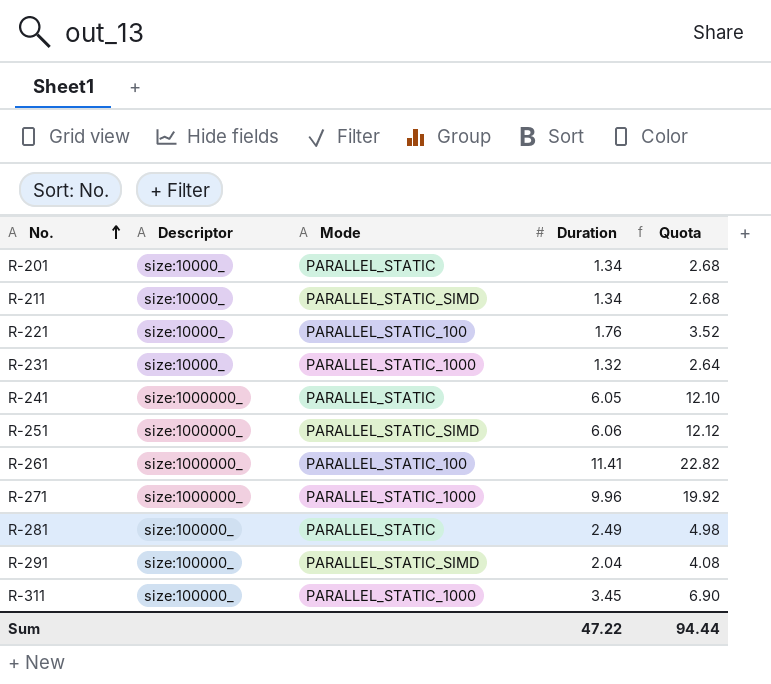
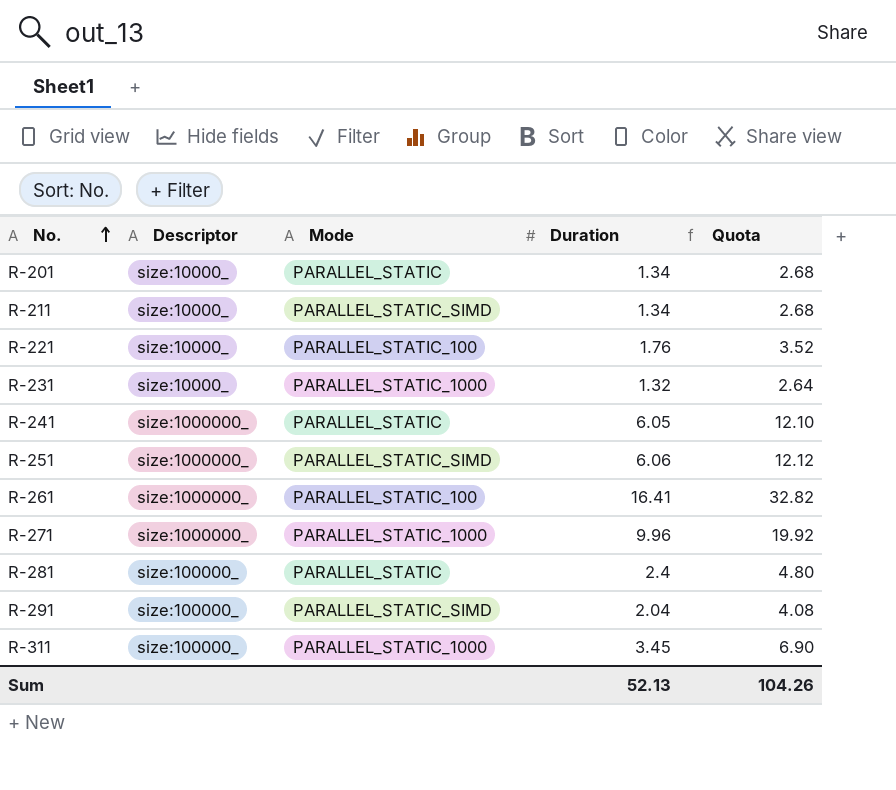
R-261 | Duration: 11.41 -> 16.41
R-261 | Quota: 22.82 -> 32.82
R-281 | Duration: 2.49 -> 2.4
R-281 | Quota: 4.98 -> 4.80
Sum | Duration: 47.22 -> 52.13
Sum | Quota: 94.44 -> 104.26

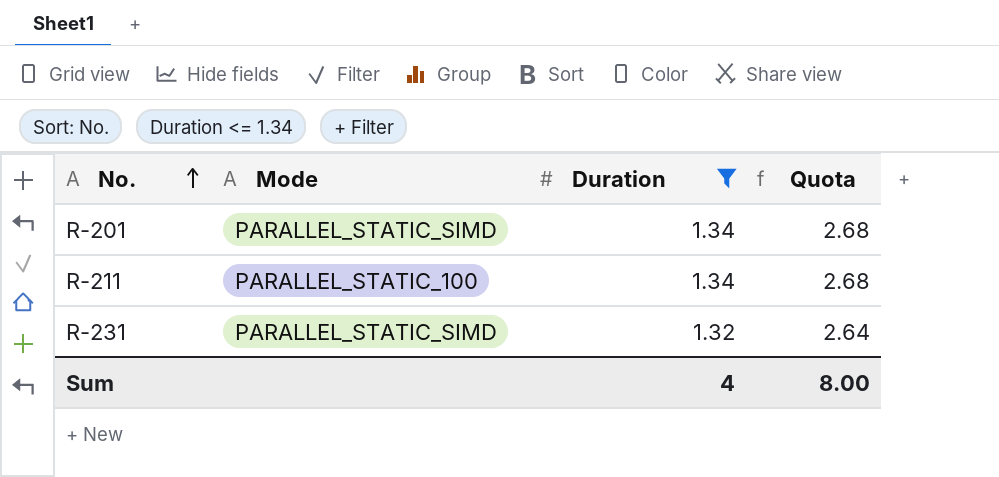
filter: none -> Duration <= 1.34
column Descriptor | position: 2 -> none
R-201 | Mode: PARALLEL_STATIC -> PARALLEL_STATIC_SIMD
R-211 | Mode: PARALLEL_STATIC_SIMD -> PARALLEL_STATIC_100
R-231 | Mode: PARALLEL_STATIC_1000 -> PARALLEL_STATIC_SIMD
Sum | Duration: 52.13 -> 4
Sum | Quota: 104.26 -> 8.00

